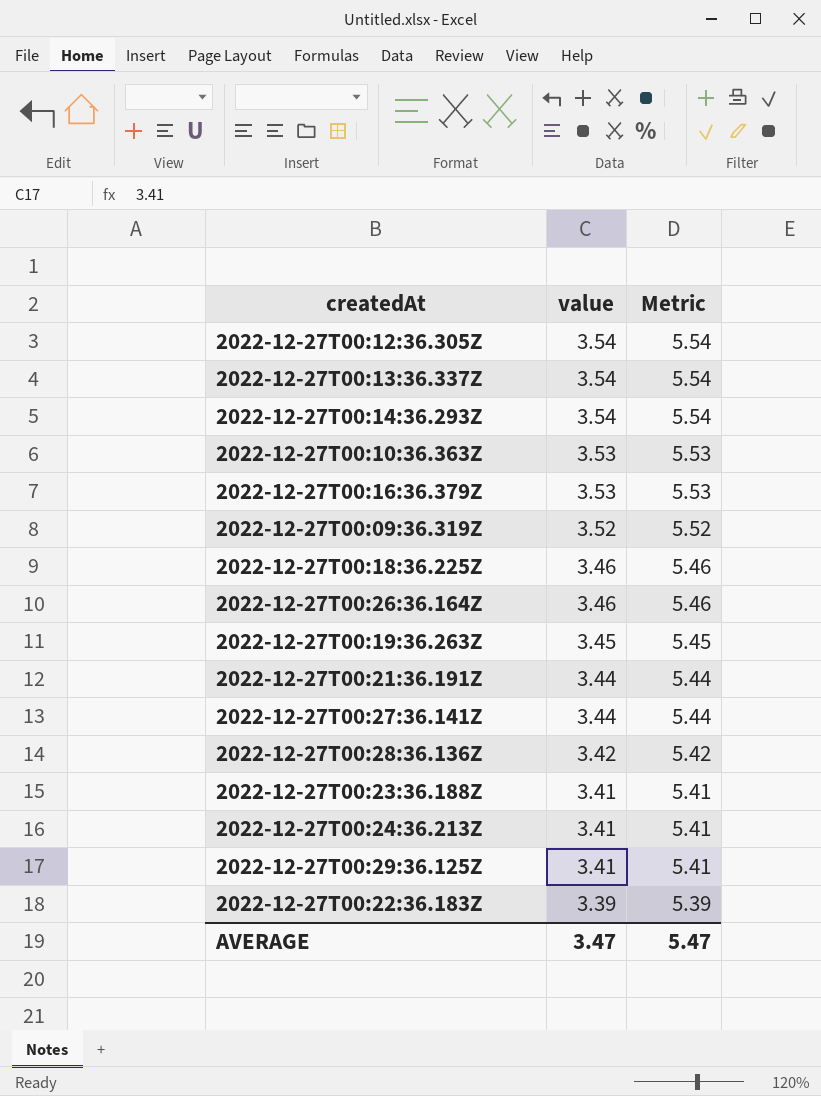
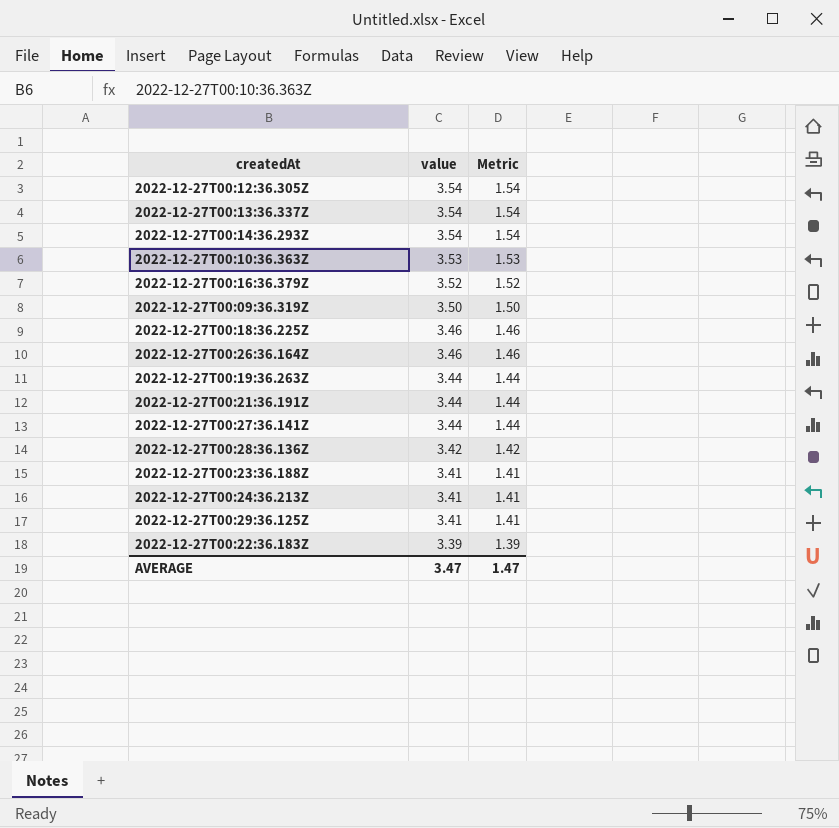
column Metric | formula: [value] + 2 -> [value] - 2
2022-12-27T00:16:36.379Z | value: 3.53 -> 3.52
2022-12-27T00:09:36.319Z | value: 3.52 -> 3.50
2022-12-27T00:19:36.263Z | value: 3.45 -> 3.44
AVERAGE | Metric: 5.47 -> 1.47

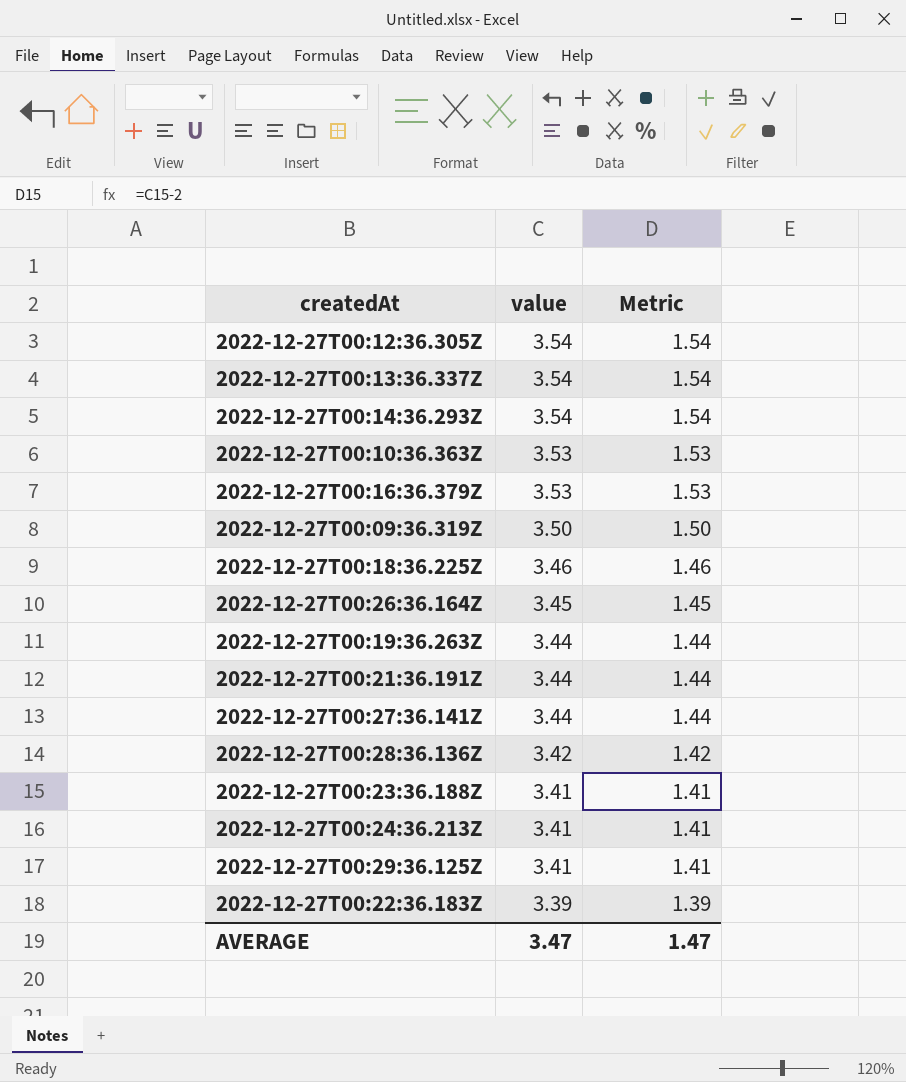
2022-12-27T00:16:36.379Z | value: 3.52 -> 3.53
2022-12-27T00:16:36.379Z | Metric: 1.52 -> 1.53
2022-12-27T00:26:36.164Z | value: 3.46 -> 3.45
2022-12-27T00:26:36.164Z | Metric: 1.46 -> 1.45

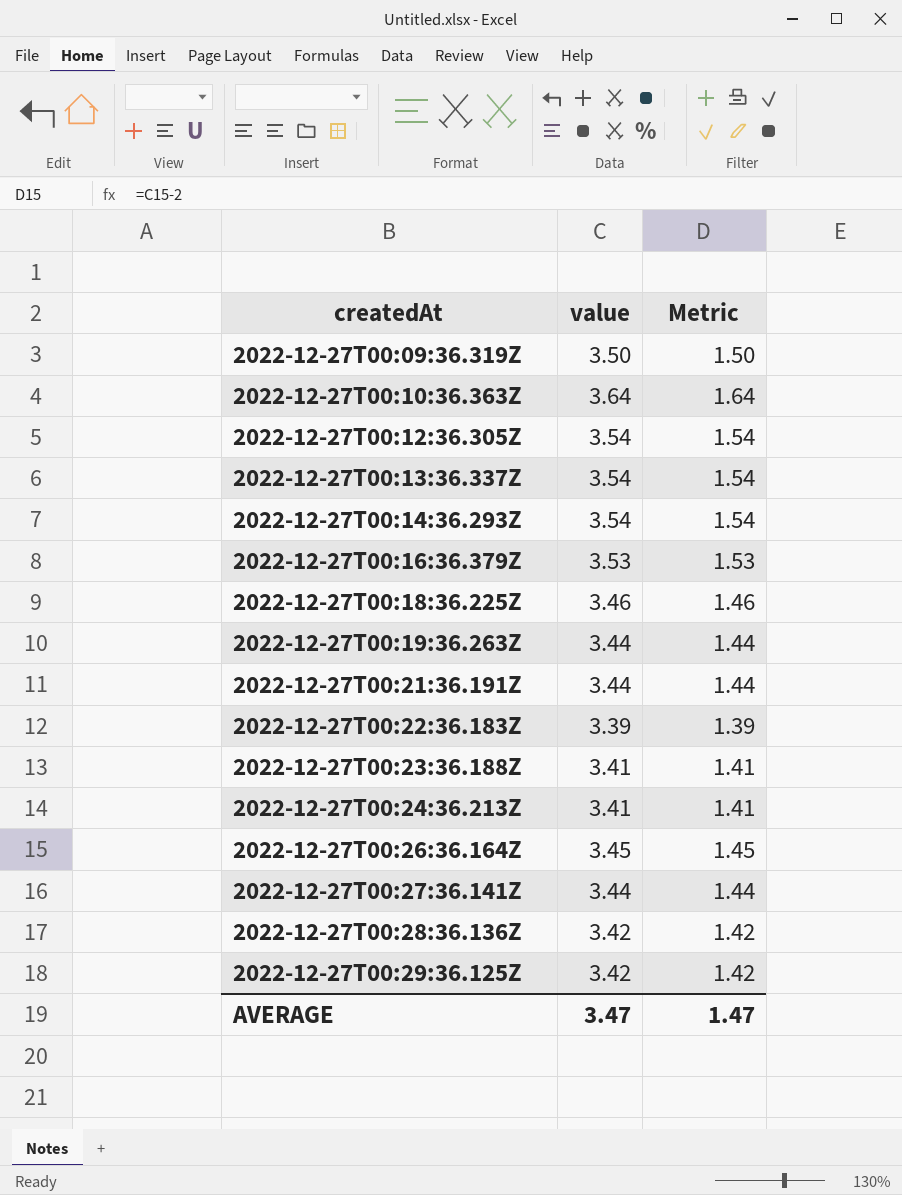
row order: value descending -> createdAt ascending
2022-12-27T00:10:36.363Z | value: 3.53 -> 3.64
2022-12-27T00:10:36.363Z | Metric: 1.53 -> 1.64
2022-12-27T00:29:36.125Z | value: 3.41 -> 3.42
2022-12-27T00:29:36.125Z | Metric: 1.41 -> 1.42

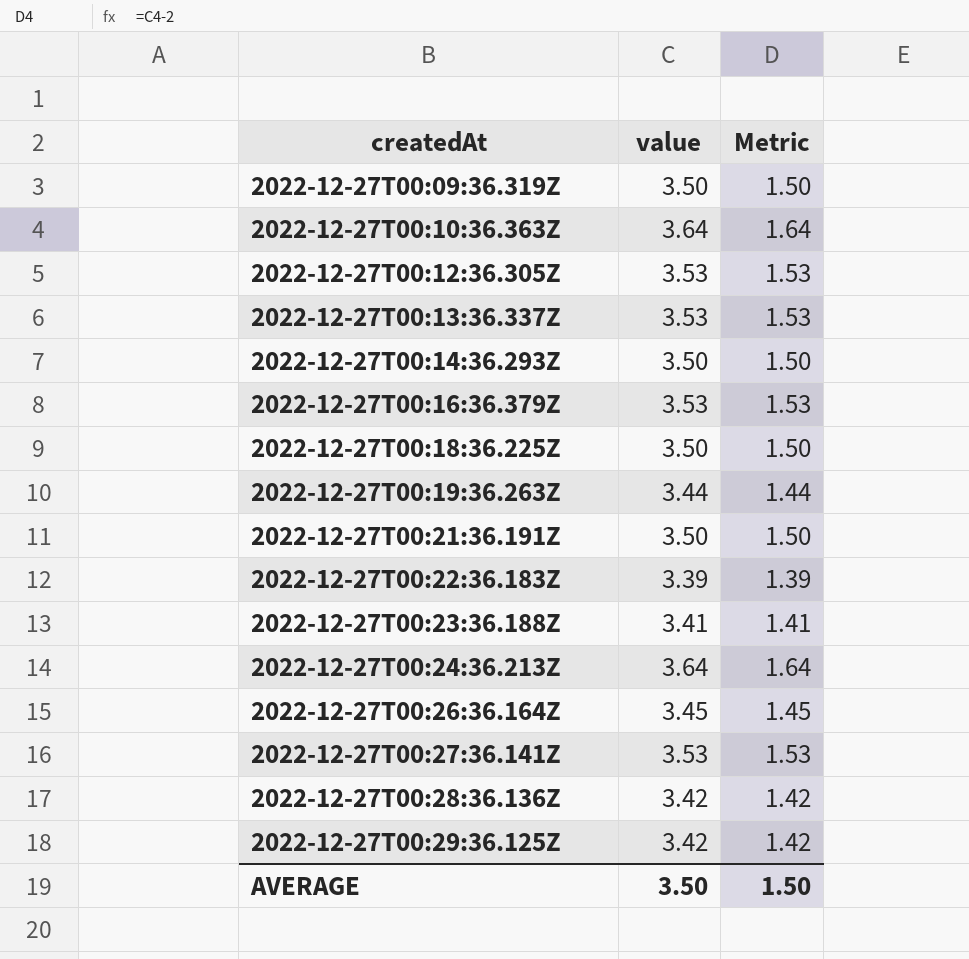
2022-12-27T00:12:36.305Z | value: 3.54 -> 3.53
2022-12-27T00:12:36.305Z | Metric: 1.54 -> 1.53
2022-12-27T00:13:36.337Z | value: 3.54 -> 3.53
2022-12-27T00:13:36.337Z | Metric: 1.54 -> 1.53
2022-12-27T00:14:36.293Z | value: 3.54 -> 3.50
2022-12-27T00:14:36.293Z | Metric: 1.54 -> 1.50
2022-12-27T00:18:36.225Z | value: 3.46 -> 3.50
2022-12-27T00:18:36.225Z | Metric: 1.46 -> 1.50
2022-12-27T00:21:36.191Z | value: 3.44 -> 3.50
2022-12-27T00:21:36.191Z | Metric: 1.44 -> 1.50
2022-12-27T00:24:36.213Z | value: 3.41 -> 3.64
2022-12-27T00:24:36.213Z | Metric: 1.41 -> 1.64
2022-12-27T00:27:36.141Z | value: 3.44 -> 3.53
2022-12-27T00:27:36.141Z | Metric: 1.44 -> 1.53
AVERAGE | value: 3.47 -> 3.50
AVERAGE | Metric: 1.47 -> 1.50

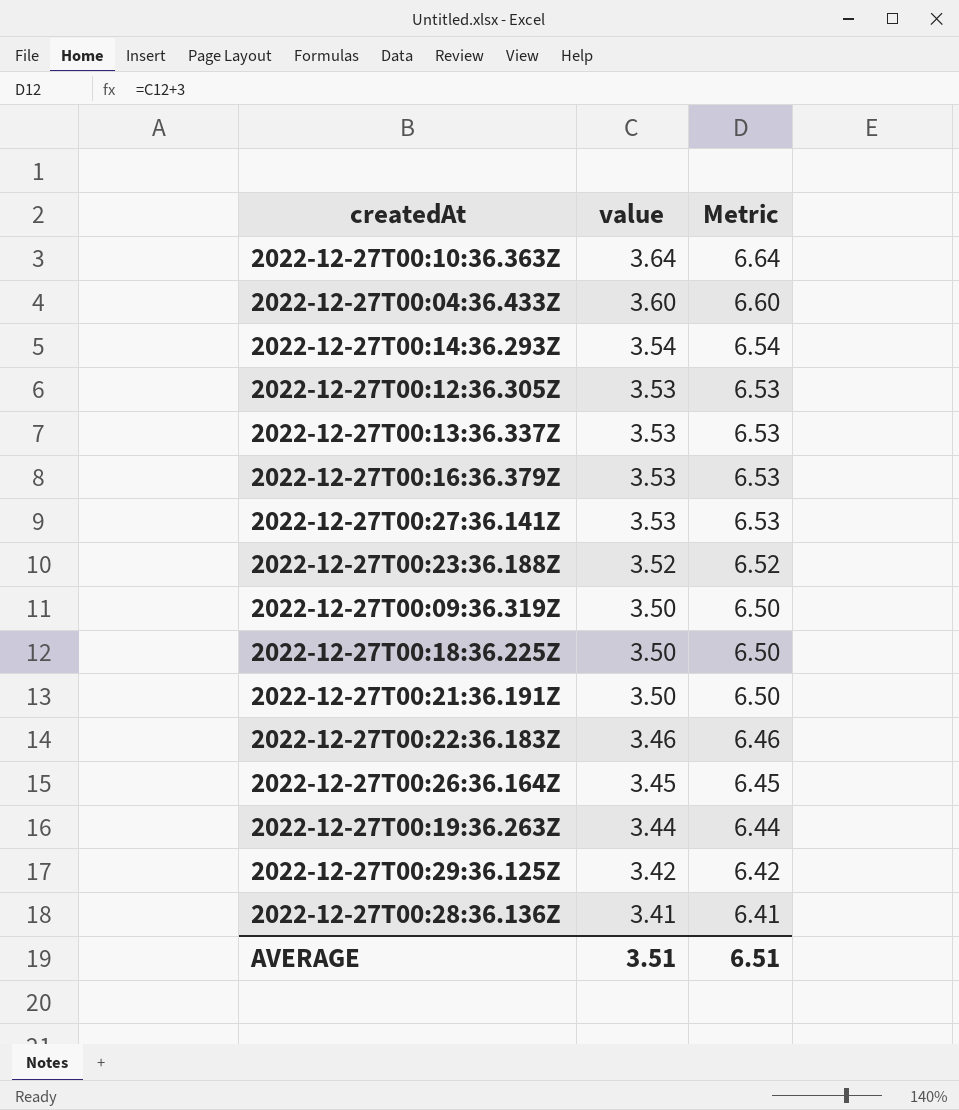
row order: createdAt ascending -> value descending
column Metric | formula: [value] - 2 -> [value] + 3
row 2022-12-27T00:24:36.213Z: 3.64 | 1.64 -> none
row 2022-12-27T00:04:36.433Z: none -> 3.60 | 6.60
2022-12-27T00:14:36.293Z | value: 3.50 -> 3.54
2022-12-27T00:23:36.188Z | value: 3.41 -> 3.52
2022-12-27T00:22:36.183Z | value: 3.39 -> 3.46
2022-12-27T00:28:36.136Z | value: 3.42 -> 3.41
AVERAGE | value: 3.50 -> 3.51
AVERAGE | Metric: 1.50 -> 6.51

